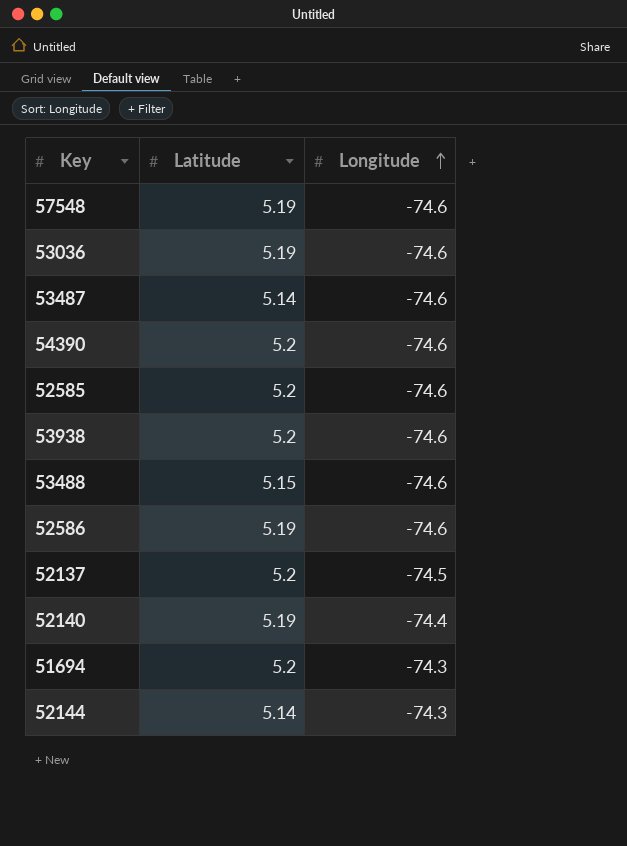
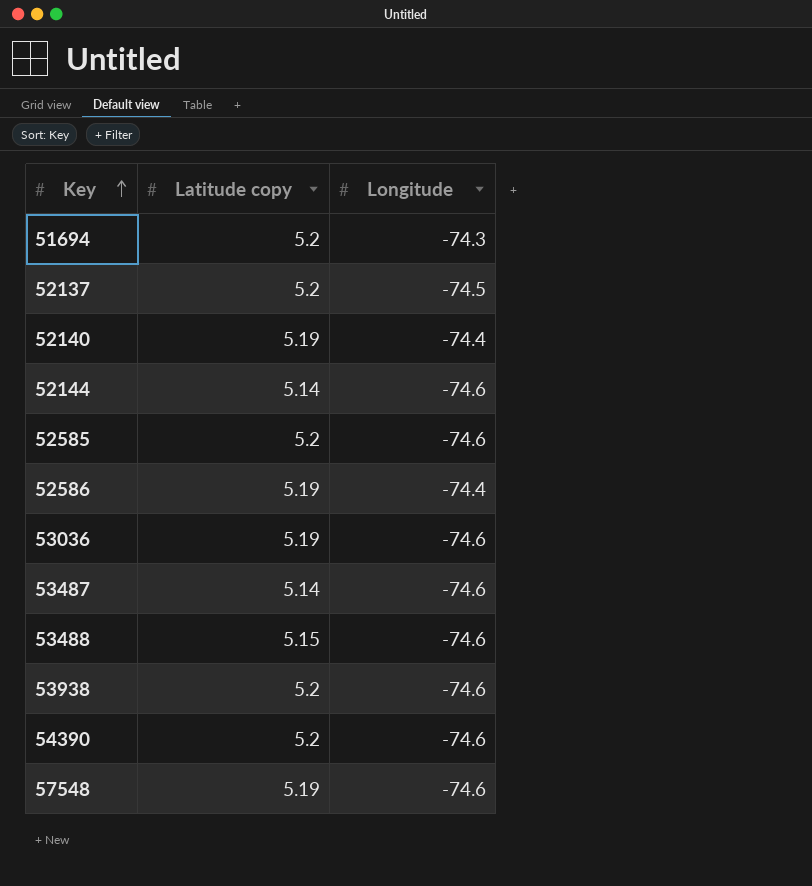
row order: Longitude ascending -> Key ascending
column name: Latitude -> Latitude copy
52144 | Longitude: -74.3 -> -74.6
52586 | Longitude: -74.6 -> -74.4

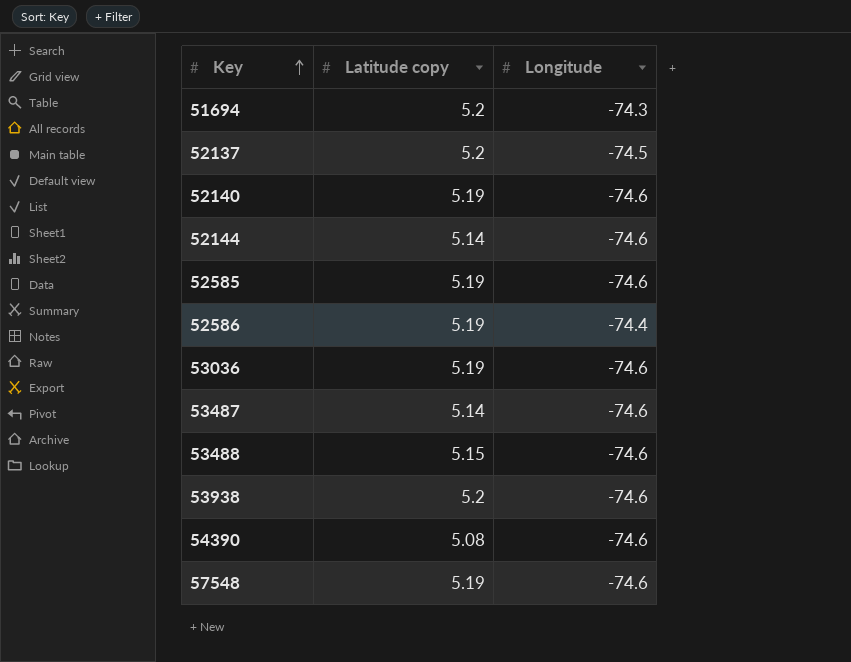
52140 | Longitude: -74.4 -> -74.6
52585 | Latitude copy: 5.2 -> 5.19
54390 | Latitude copy: 5.2 -> 5.08

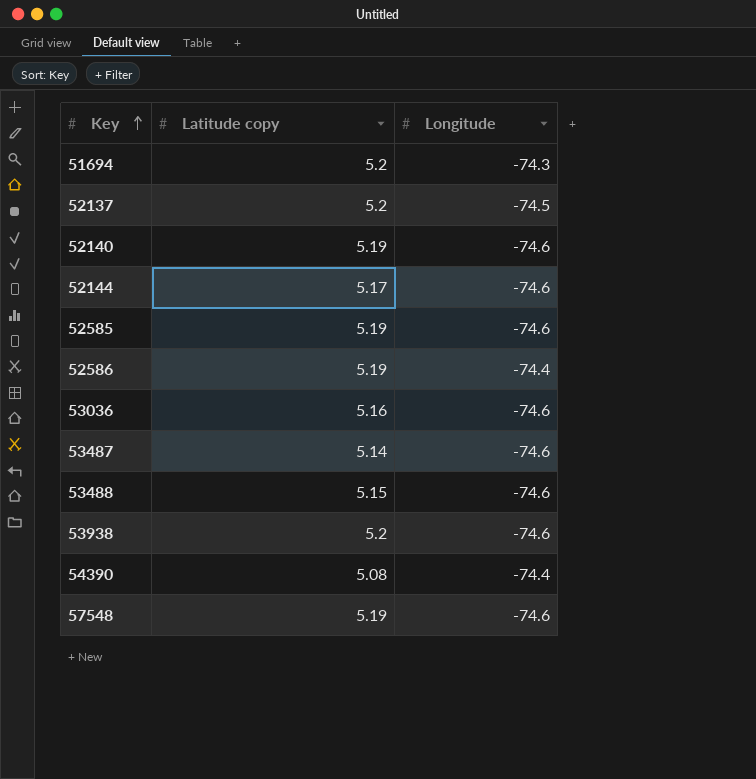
52144 | Latitude copy: 5.14 -> 5.17
53036 | Latitude copy: 5.19 -> 5.16
54390 | Longitude: -74.6 -> -74.4

